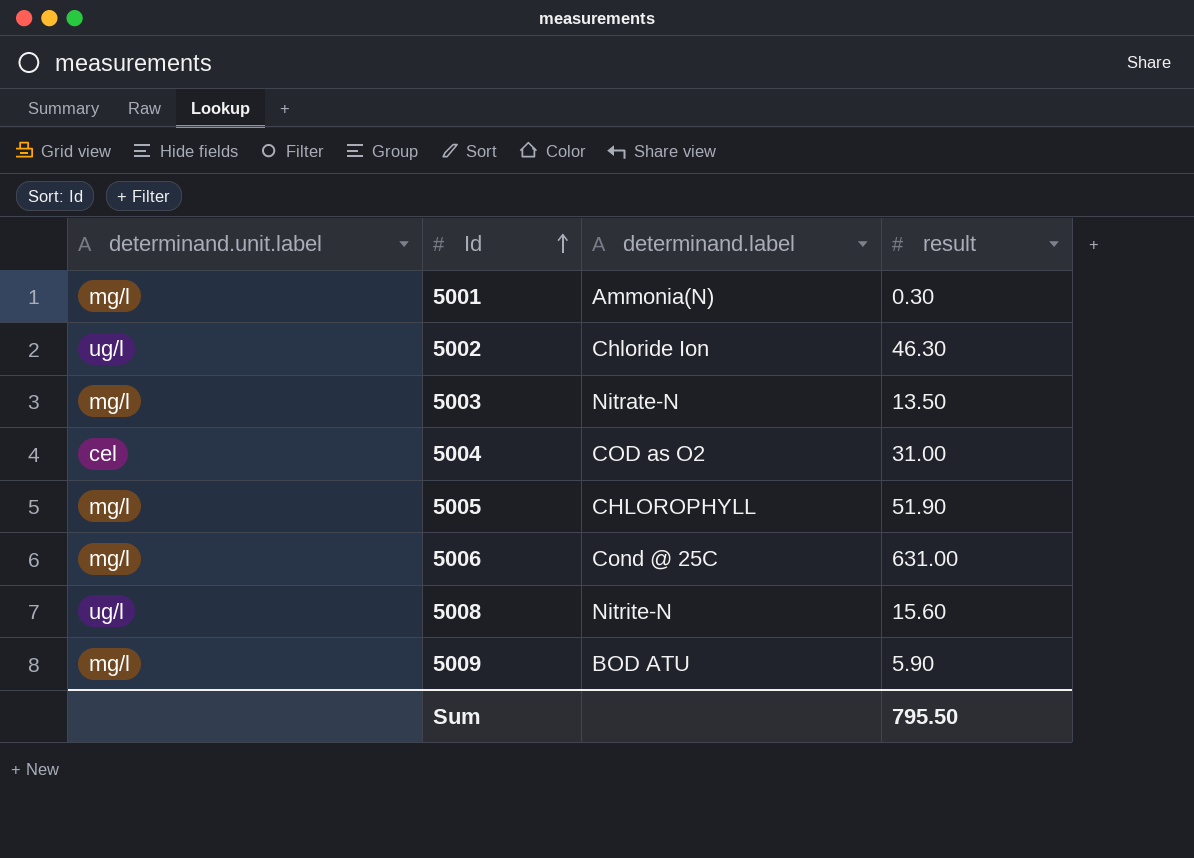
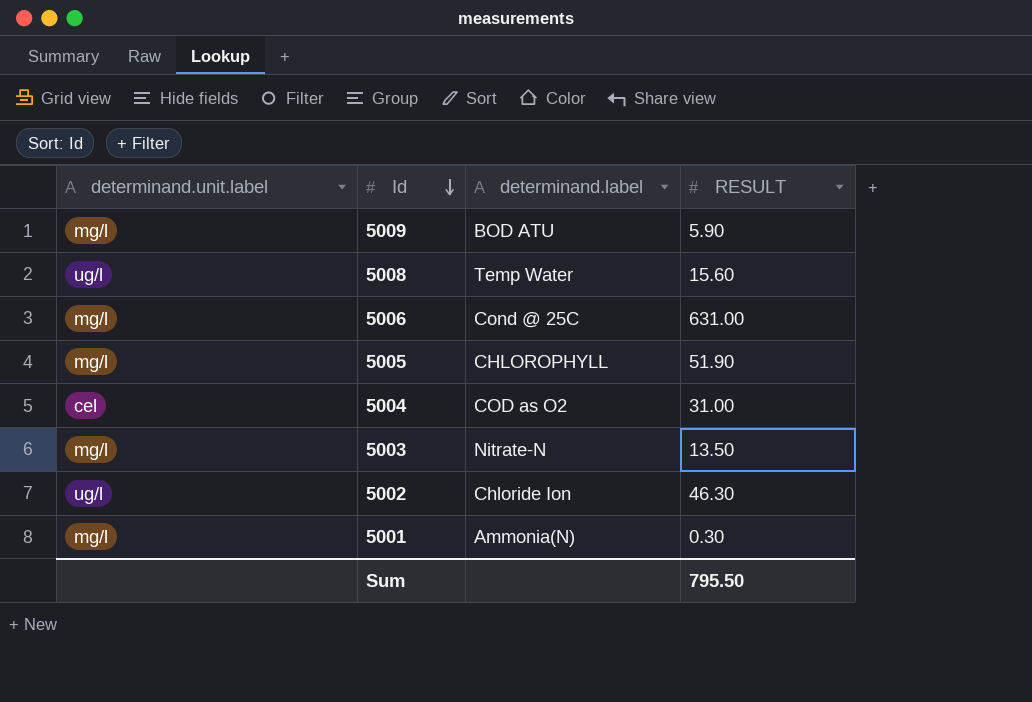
row order: Id ascending -> Id descending
column name: result -> RESULT
5008 | determinand.label: Nitrite-N -> Temp Water

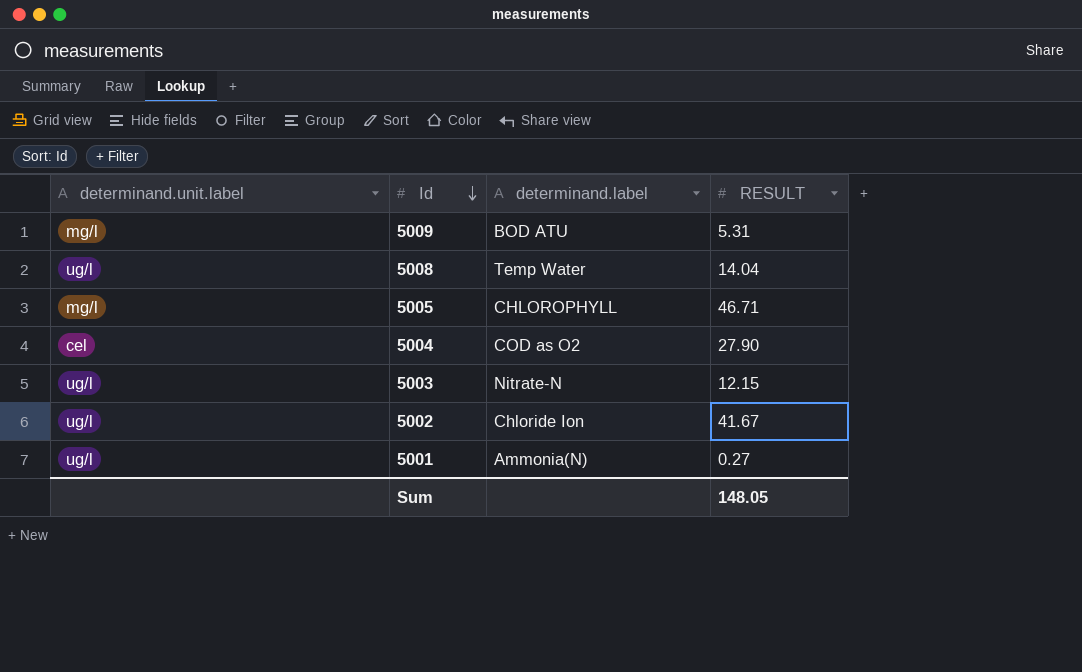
row 5006: mg/l | Cond @ 25C | 631.00 -> none
5009 | RESULT: 5.90 -> 5.31
5008 | RESULT: 15.60 -> 14.04
5005 | RESULT: 51.90 -> 46.71
5004 | RESULT: 31.00 -> 27.90
5003 | determinand.unit.label: mg/l -> ug/l
5003 | RESULT: 13.50 -> 12.15
5002 | RESULT: 46.30 -> 41.67
5001 | determinand.unit.label: mg/l -> ug/l
5001 | RESULT: 0.30 -> 0.27
Sum | RESULT: 795.50 -> 148.05

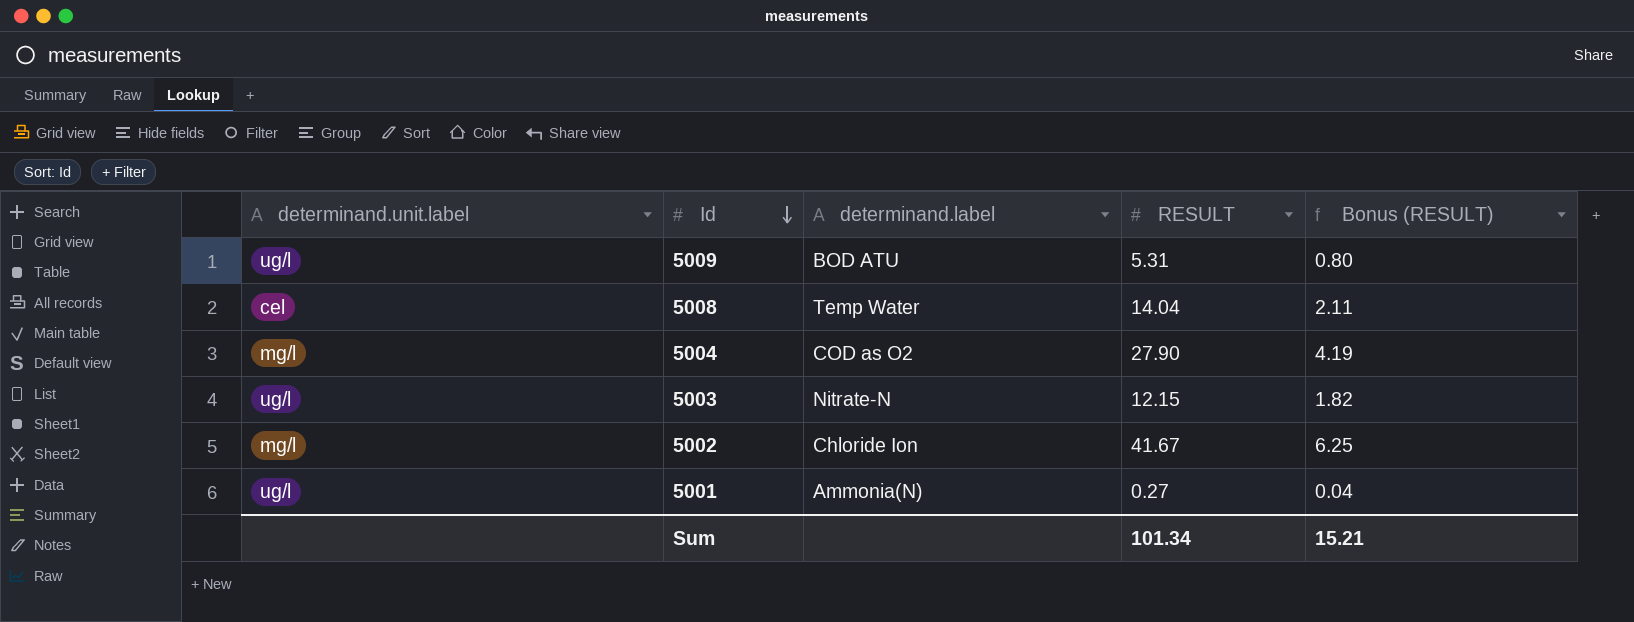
column Bonus (RESULT) | formula: none -> [RESULT] * 0.15
row 5005: mg/l | CHLOROPHYLL | 46.71 -> none
5009 | determinand.unit.label: mg/l -> ug/l
5008 | determinand.unit.label: ug/l -> cel
5004 | determinand.unit.label: cel -> mg/l
5002 | determinand.unit.label: ug/l -> mg/l
Sum | RESULT: 148.05 -> 101.34

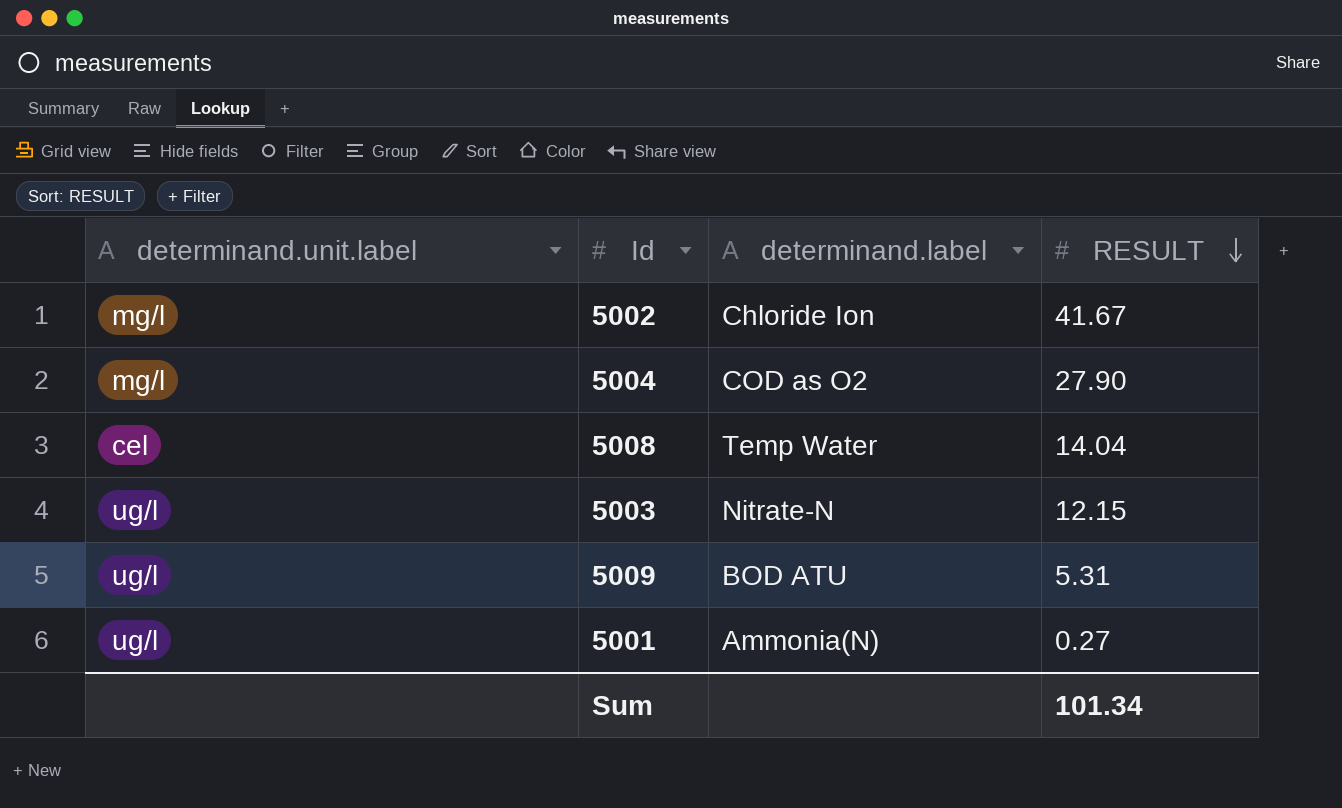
row order: Id descending -> RESULT descending
column Bonus (RESULT) | formula: [RESULT] * 0.15 -> none

